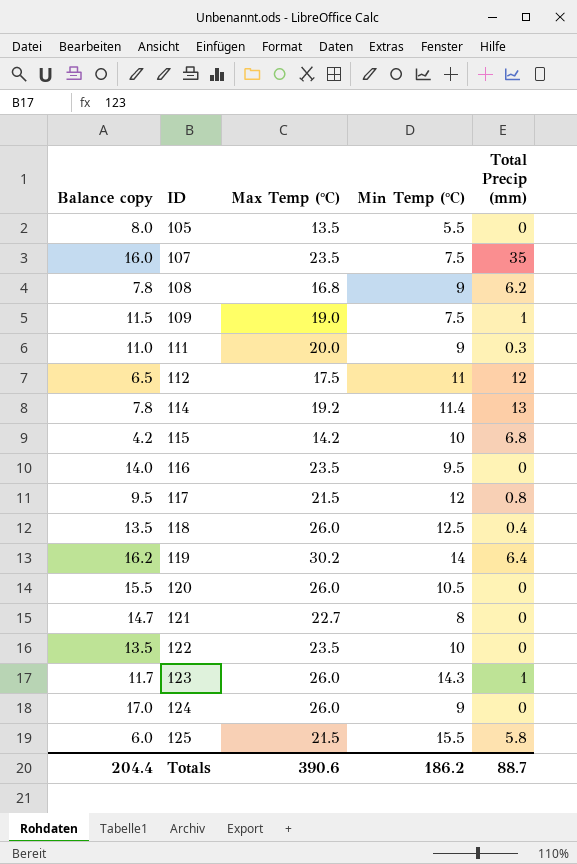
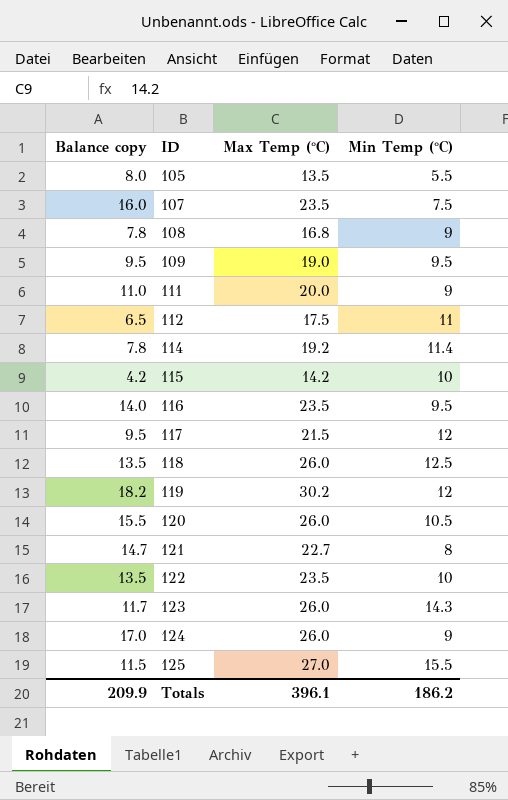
column Total Precip (mm) | position: 5 -> none
109 | Balance copy: 11.5 -> 9.5
109 | Min Temp (°C): 7.5 -> 9.5
119 | Balance copy: 16.2 -> 18.2
119 | Min Temp (°C): 14 -> 12
125 | Balance copy: 6.0 -> 11.5
125 | Max Temp (°C): 21.5 -> 27.0
Totals | Balance copy: 204.4 -> 209.9
Totals | Max Temp (°C): 390.6 -> 396.1

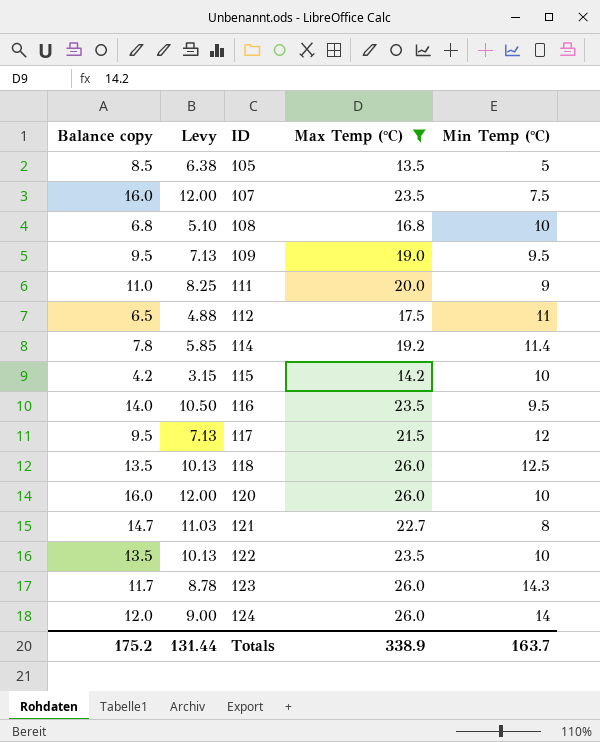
filter: none -> Max Temp (°C) <= 26.0
column Levy | formula: none -> [Balance copy] * 0.75
105 | Balance copy: 8.0 -> 8.5
105 | Min Temp (°C): 5.5 -> 5
108 | Balance copy: 7.8 -> 6.8
108 | Min Temp (°C): 9 -> 10
120 | Balance copy: 15.5 -> 16.0
120 | Min Temp (°C): 10.5 -> 10
124 | Balance copy: 17.0 -> 12.0
124 | Min Temp (°C): 9 -> 14
Totals | Balance copy: 209.9 -> 175.2
Totals | Max Temp (°C): 396.1 -> 338.9
Totals | Min Temp (°C): 186.2 -> 163.7

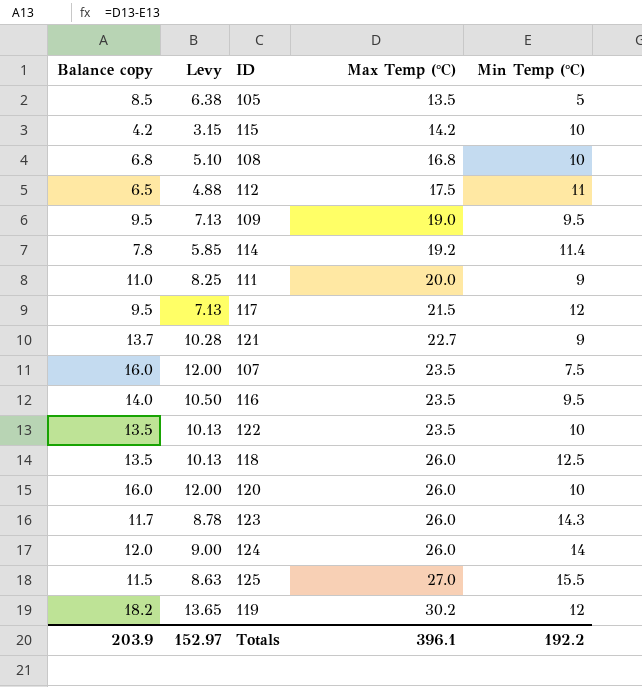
filter: Max Temp (°C) <= 26.0 -> none
row order: ID ascending -> Max Temp (°C) ascending
121 | Balance copy: 14.7 -> 13.7
121 | Levy: 11.03 -> 10.28
121 | Min Temp (°C): 8 -> 9
Totals | Balance copy: 175.2 -> 203.9
Totals | Levy: 131.44 -> 152.97
Totals | Max Temp (°C): 338.9 -> 396.1
Totals | Min Temp (°C): 163.7 -> 192.2

